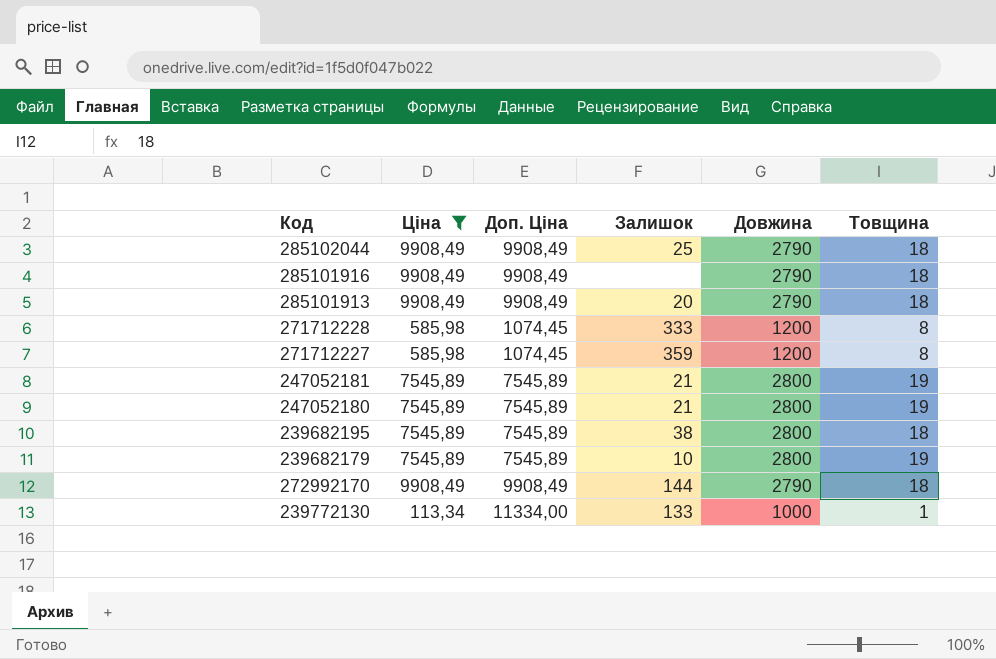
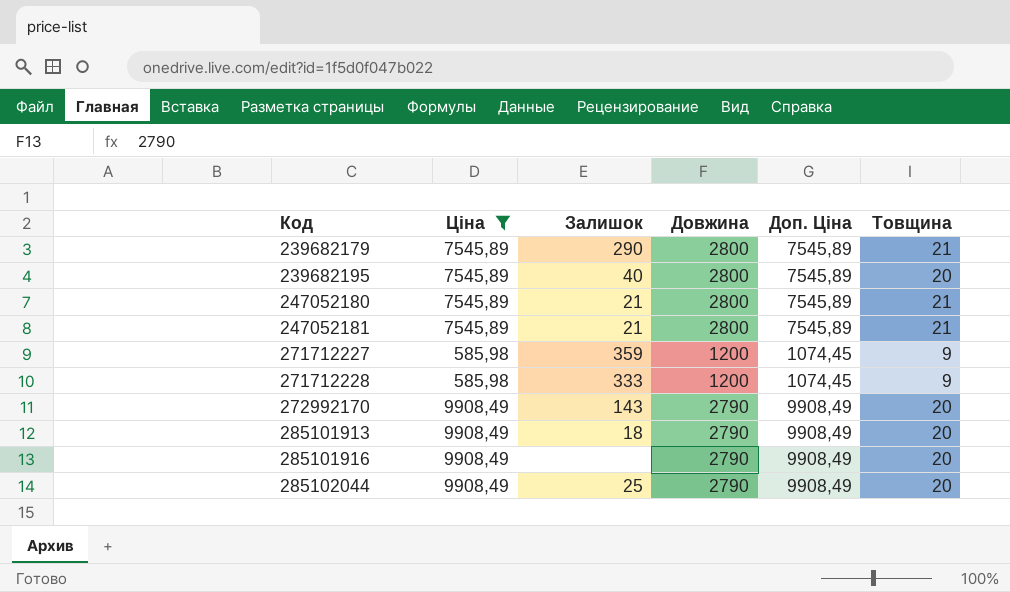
row order: none -> Код ascending
column Доп. Ціна | position: 3 -> 5
row 239772130: 113,34 | 11334,00 | 133 | 1000 | 1 -> none
239682179 | Залишок: 10 -> 290
239682179 | Товщина: 19 -> 21
239682195 | Залишок: 38 -> 40
239682195 | Товщина: 18 -> 20
247052180 | Товщина: 19 -> 21
247052181 | Товщина: 19 -> 21
271712227 | Товщина: 8 -> 9
271712228 | Товщина: 8 -> 9
272992170 | Залишок: 144 -> 143
272992170 | Товщина: 18 -> 20
285101913 | Залишок: 20 -> 18
285101913 | Товщина: 18 -> 20
285101916 | Товщина: 18 -> 20
285102044 | Товщина: 18 -> 20

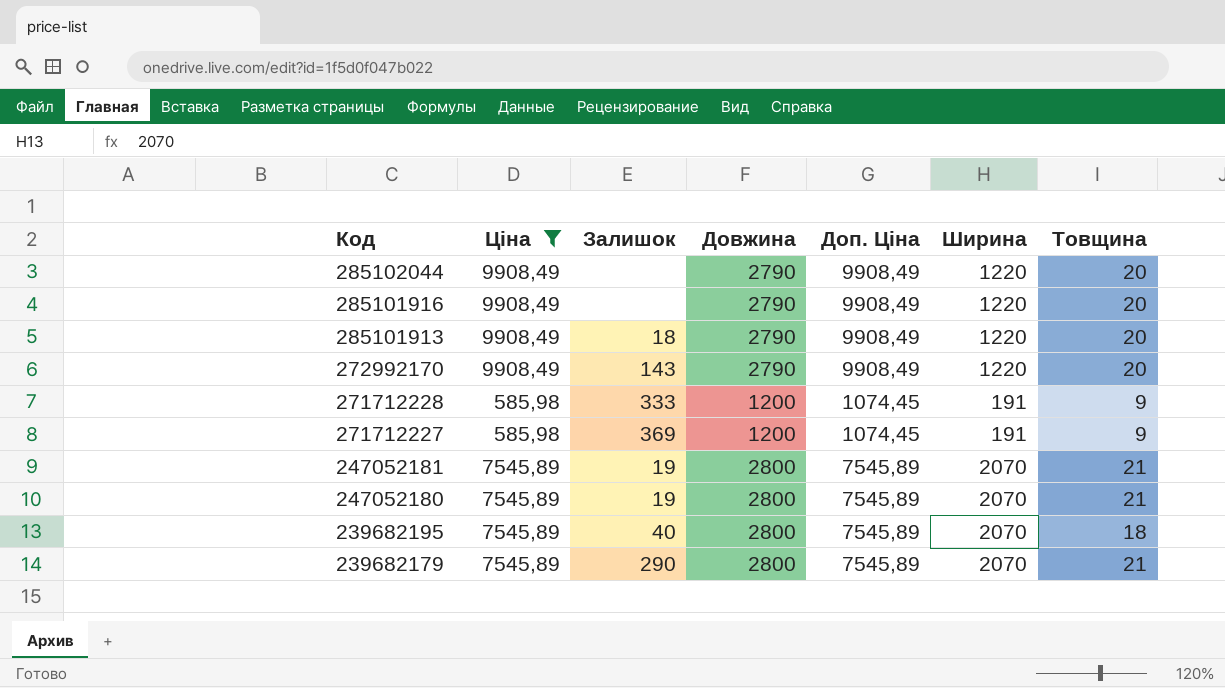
row order: Код ascending -> Код descending
column Ширина | position: none -> 6
285102044 | Залишок: 25 -> none
271712227 | Залишок: 359 -> 369
247052181 | Залишок: 21 -> 19
247052180 | Залишок: 21 -> 19
239682195 | Товщина: 20 -> 18

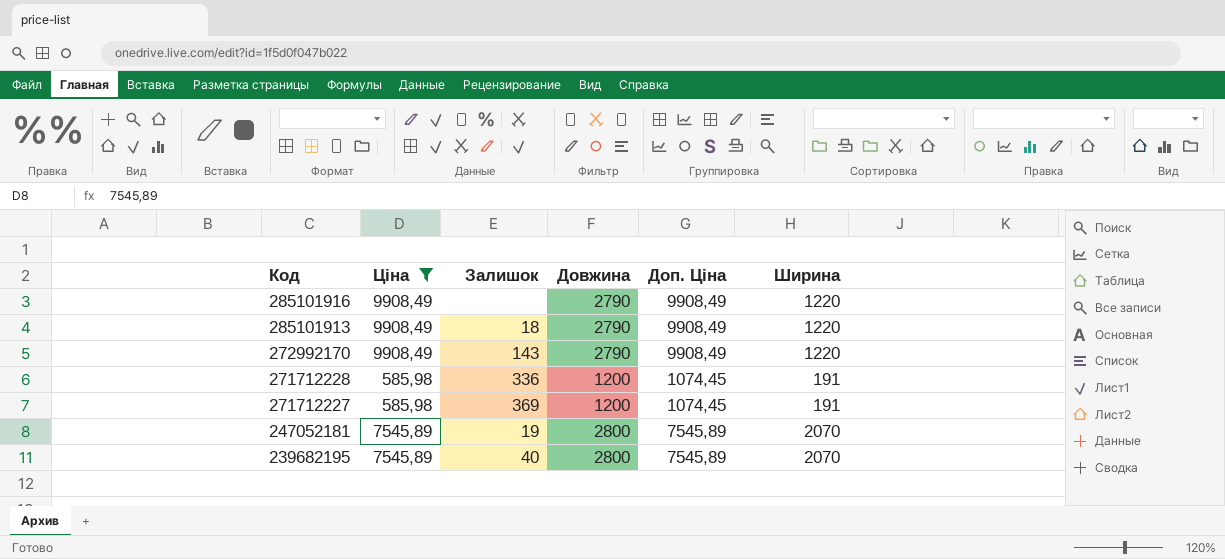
column Товщина | position: 7 -> none
row 285102044: 9908,49 | none | 2790 | 9908,49 | 1220 | 20 -> none
row 247052180: 7545,89 | 19 | 2800 | 7545,89 | 2070 | 21 -> none
row 239682179: 7545,89 | 290 | 2800 | 7545,89 | 2070 | 21 -> none
271712228 | Залишок: 333 -> 336

